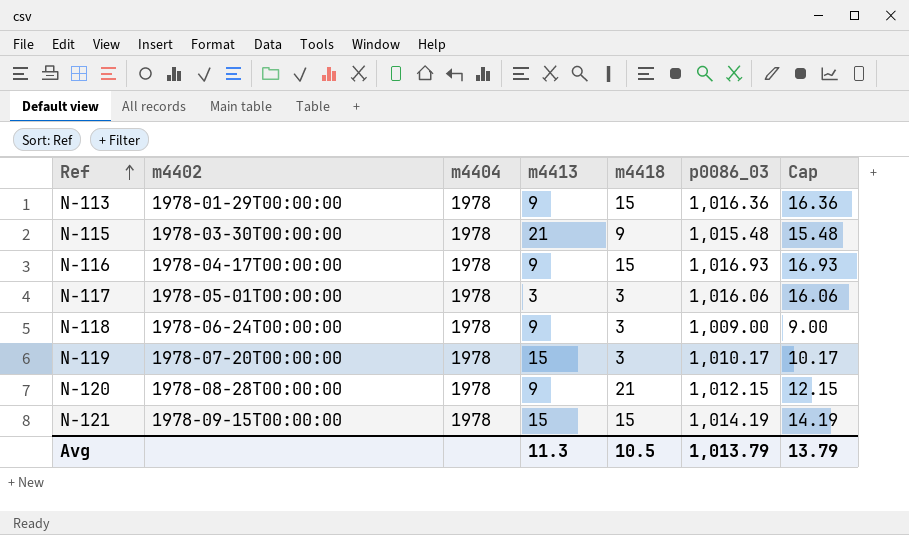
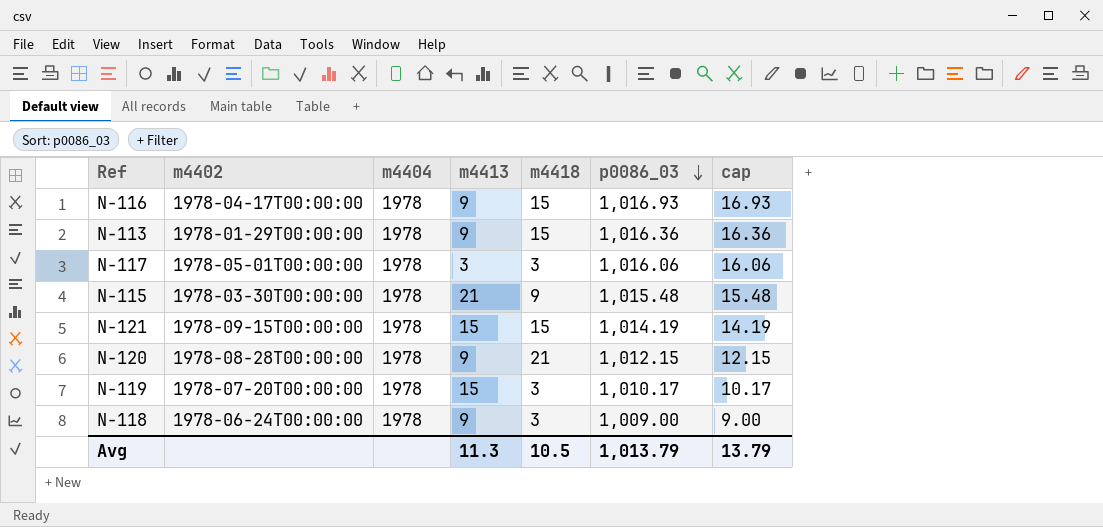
row order: Ref ascending -> p0086_03 descending
column name: Cap -> cap

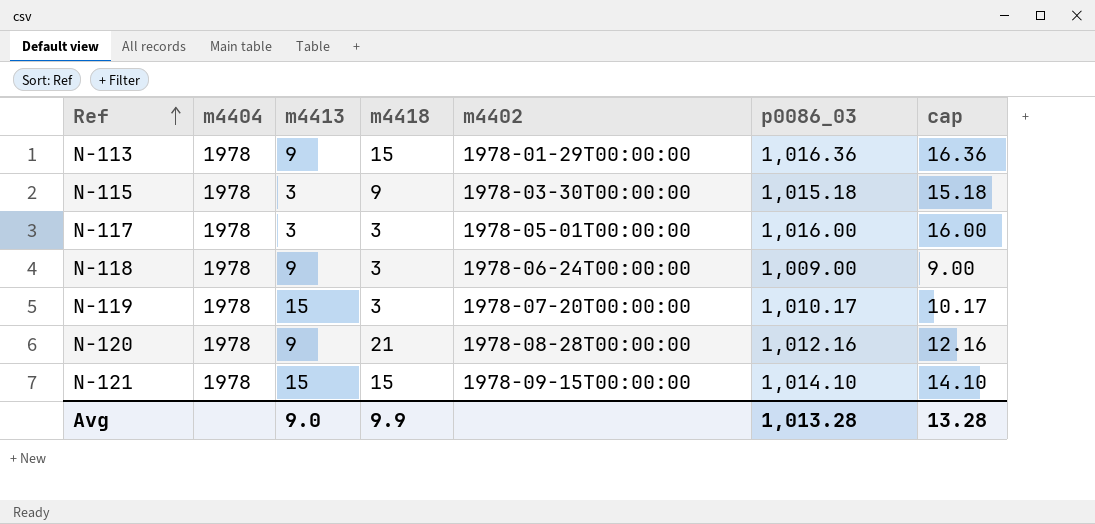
row order: p0086_03 descending -> Ref ascending
column m4402 | position: 2 -> 5
row N-116: 1978-04-17T00:00:00 | 1978 | 9 | 15 | 1,016.93 | 16.93 -> none
N-115 | m4413: 21 -> 3
N-115 | p0086_03: 1,015.48 -> 1,015.18
N-115 | cap: 15.48 -> 15.18
N-117 | p0086_03: 1,016.06 -> 1,016.00
N-117 | cap: 16.06 -> 16.00
N-120 | p0086_03: 1,012.15 -> 1,012.16
N-120 | cap: 12.15 -> 12.16
N-121 | p0086_03: 1,014.19 -> 1,014.10
N-121 | cap: 14.19 -> 14.10
Avg | m4413: 11.3 -> 9.0
Avg | m4418: 10.5 -> 9.9
Avg | p0086_03: 1,013.79 -> 1,013.28
Avg | cap: 13.79 -> 13.28

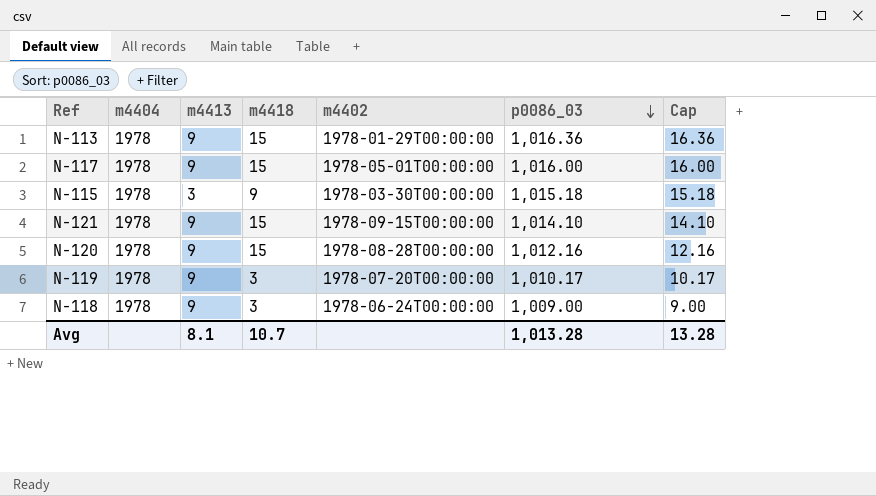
row order: Ref ascending -> p0086_03 descending
column name: cap -> Cap
N-117 | m4413: 3 -> 9
N-117 | m4418: 3 -> 15
N-121 | m4413: 15 -> 9
N-120 | m4418: 21 -> 15
N-119 | m4413: 15 -> 9
Avg | m4413: 9.0 -> 8.1
Avg | m4418: 9.9 -> 10.7

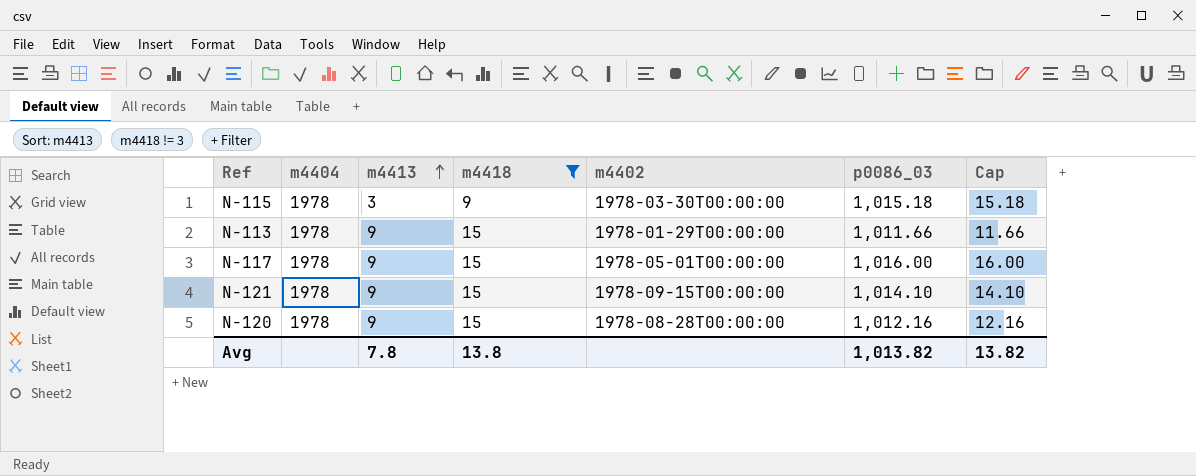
filter: none -> m4418 != 3
row order: p0086_03 descending -> m4413 ascending
N-113 | p0086_03: 1,016.36 -> 1,011.66
N-113 | Cap: 16.36 -> 11.66
Avg | m4413: 8.1 -> 7.8
Avg | m4418: 10.7 -> 13.8
Avg | p0086_03: 1,013.28 -> 1,013.82
Avg | Cap: 13.28 -> 13.82

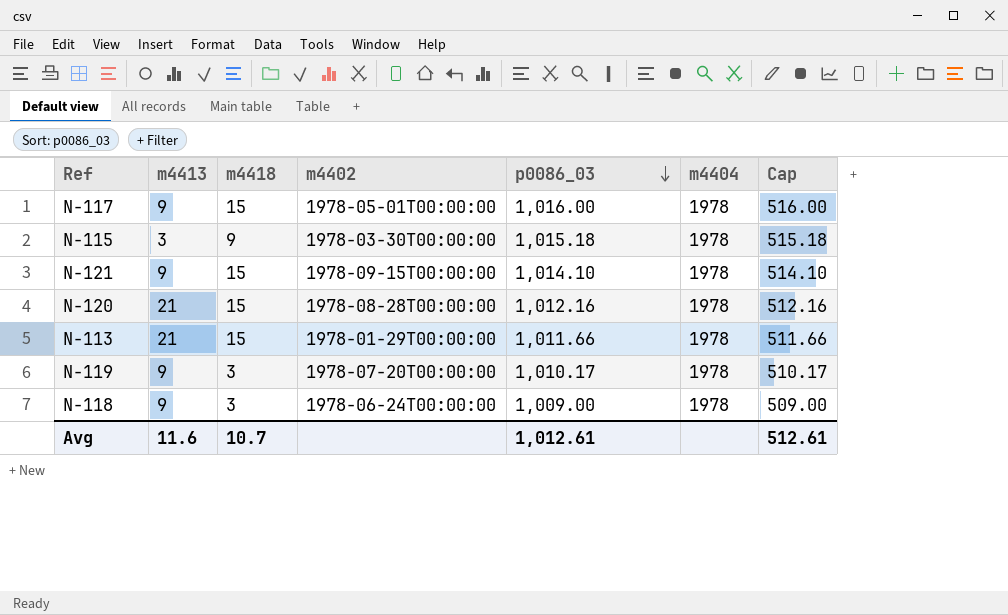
filter: m4418 != 3 -> none
row order: m4413 ascending -> p0086_03 descending
column m4404 | position: 2 -> 6
column Cap | formula: [p0086_03] - 1000 -> [p0086_03] - 500
N-120 | m4413: 9 -> 21
N-113 | m4413: 9 -> 21
Avg | m4413: 7.8 -> 11.6
Avg | m4418: 13.8 -> 10.7
Avg | p0086_03: 1,013.82 -> 1,012.61
Avg | Cap: 13.82 -> 512.61

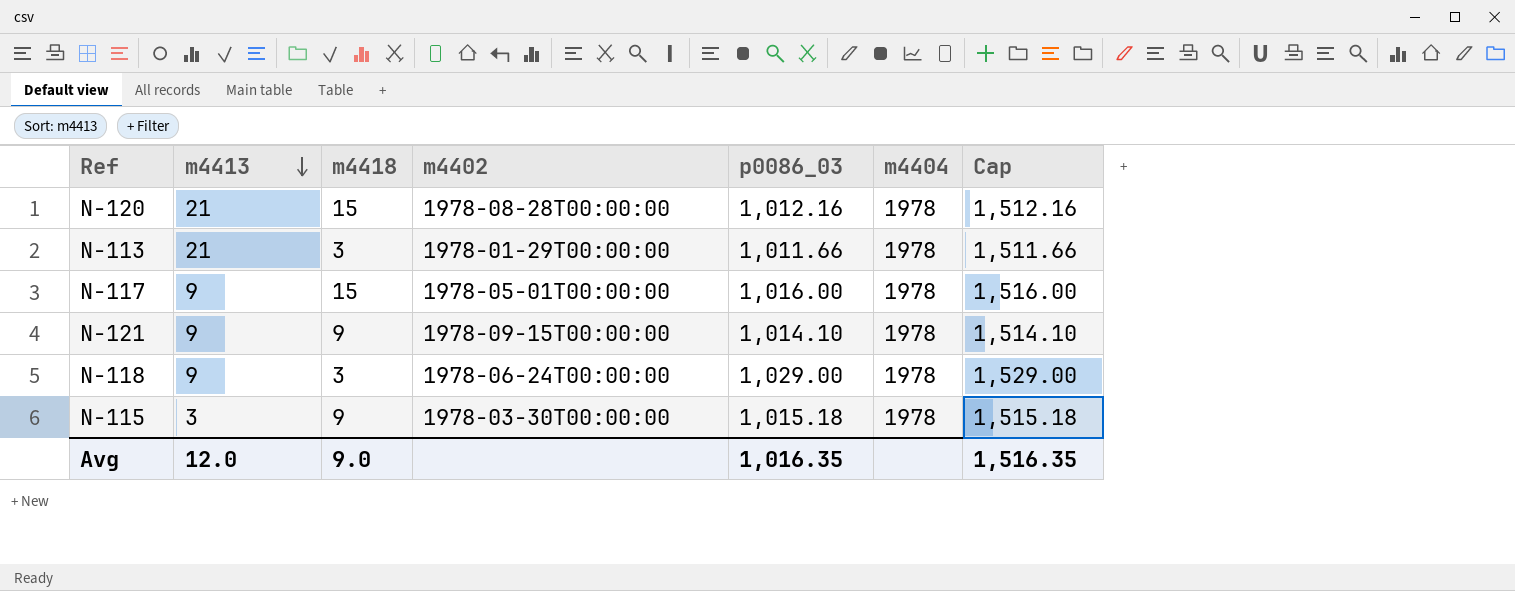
row order: p0086_03 descending -> m4413 descending
column Cap | formula: [p0086_03] - 500 -> [p0086_03] + 500
row N-119: 9 | 3 | 1978-07-20T00:00:00 | 1,010.17 | 1978 | 510.17 -> none
N-113 | m4418: 15 -> 3
N-121 | m4418: 15 -> 9
N-118 | p0086_03: 1,009.00 -> 1,029.00
Avg | m4413: 11.6 -> 12.0
Avg | m4418: 10.7 -> 9.0
Avg | p0086_03: 1,012.61 -> 1,016.35
Avg | Cap: 512.61 -> 1,516.35

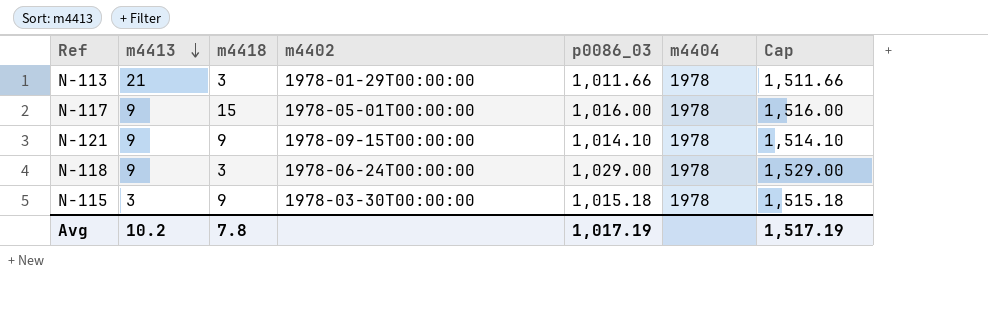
row N-120: 21 | 15 | 1978-08-28T00:00:00 | 1,012.16 | 1978 | 1,512.16 -> none
Avg | m4413: 12.0 -> 10.2
Avg | m4418: 9.0 -> 7.8
Avg | p0086_03: 1,016.35 -> 1,017.19
Avg | Cap: 1,516.35 -> 1,517.19

